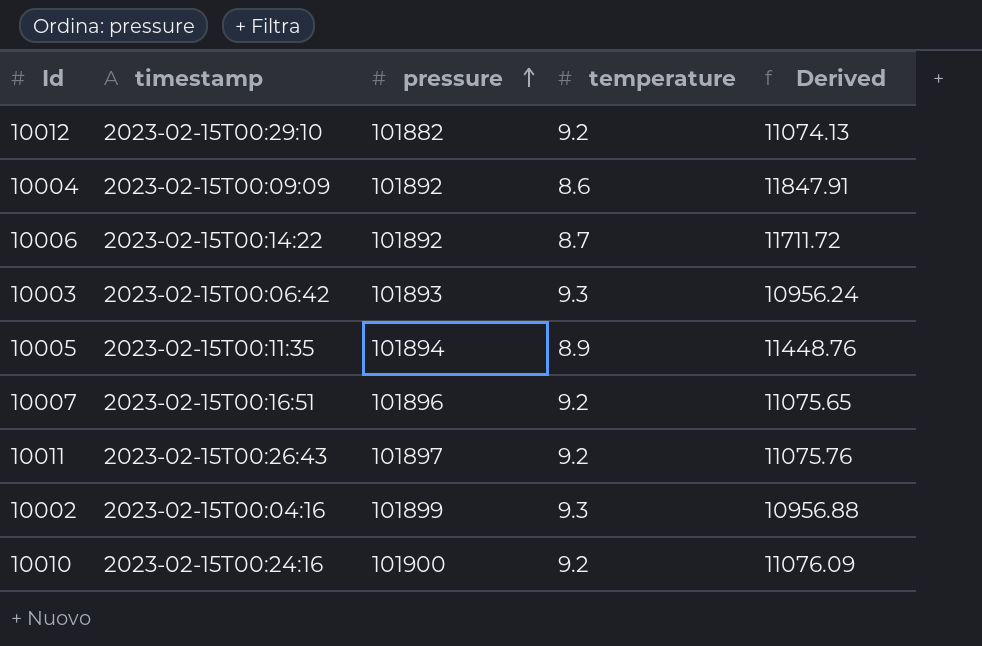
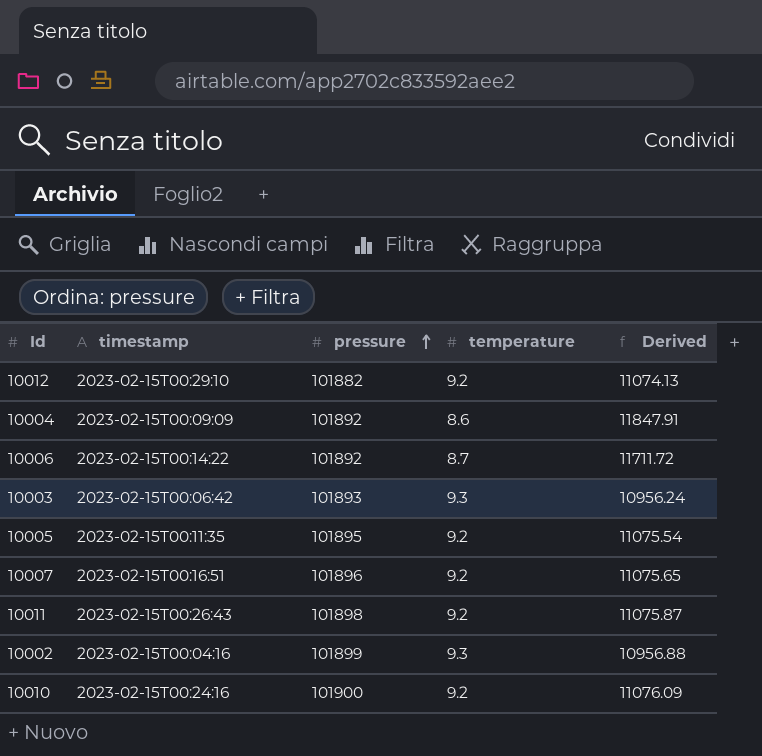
10005 | pressure: 101894 -> 101895
10005 | temperature: 8.9 -> 9.2
10005 | Derived: 11448.76 -> 11075.54
10011 | pressure: 101897 -> 101898
10011 | Derived: 11075.76 -> 11075.87

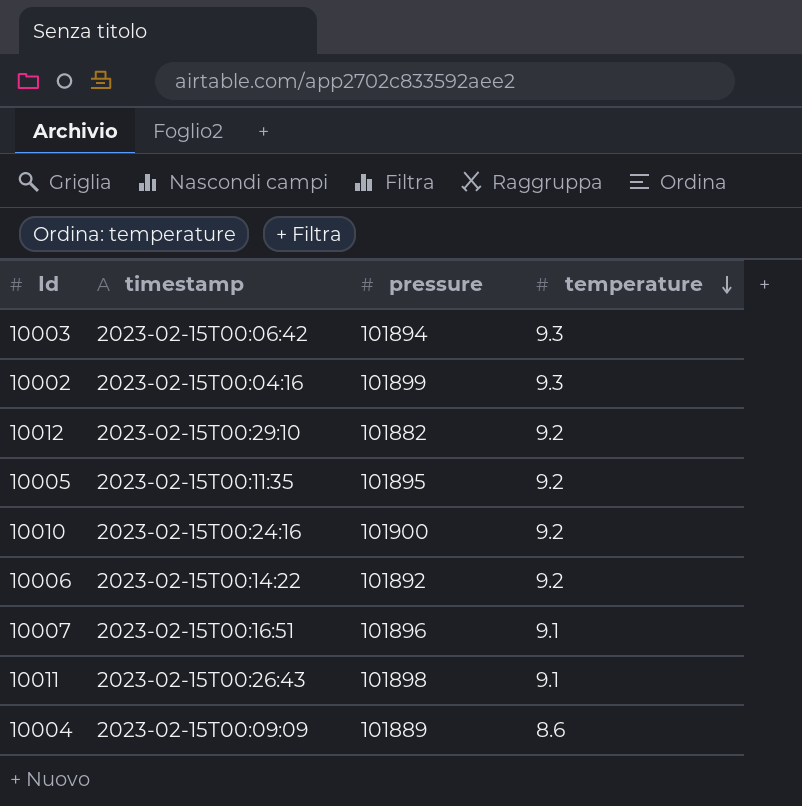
row order: pressure ascending -> temperature descending
column Derived | formula: [pressure] / [temperature] -> none
10003 | pressure: 101893 -> 101894
10006 | temperature: 8.7 -> 9.2
10007 | temperature: 9.2 -> 9.1
10011 | temperature: 9.2 -> 9.1
10004 | pressure: 101892 -> 101889

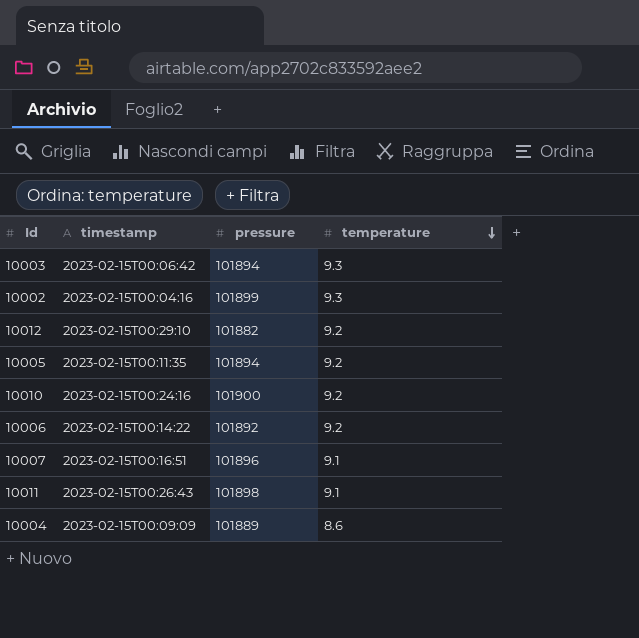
10005 | pressure: 101895 -> 101894

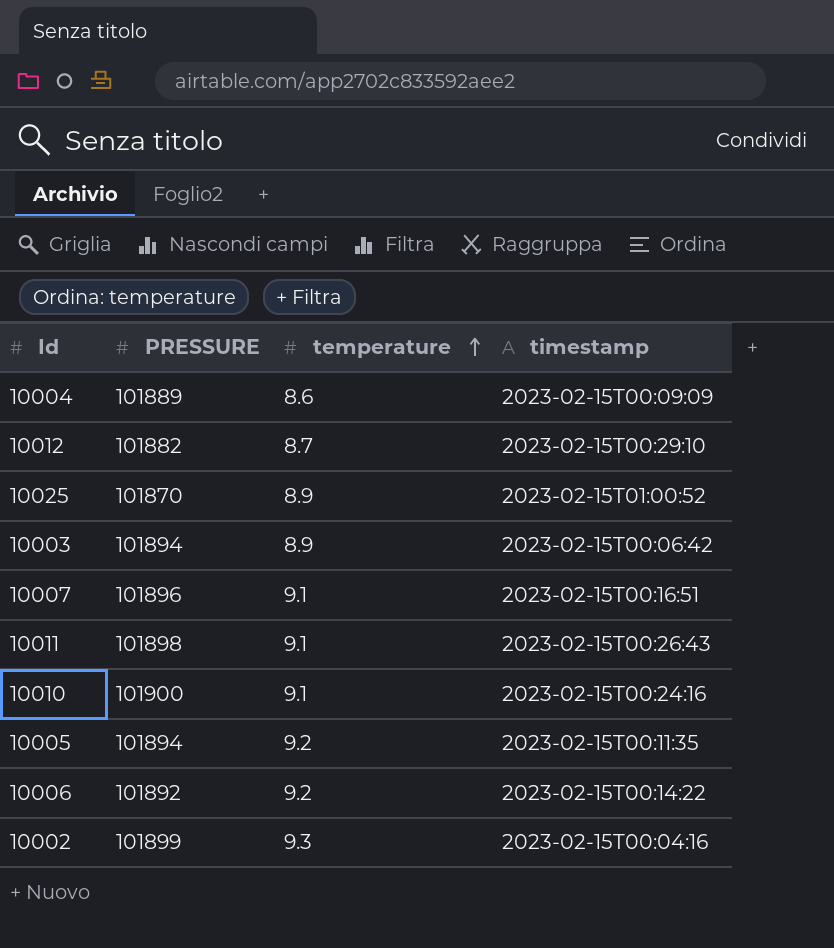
row order: temperature descending -> temperature ascending
column name: pressure -> PRESSURE
column timestamp | position: 2 -> 4
10012 | temperature: 9.2 -> 8.7
row 10025: none -> 101870 | 8.9 | 2023-02-15T01:00:52
10003 | temperature: 9.3 -> 8.9
10010 | temperature: 9.2 -> 9.1

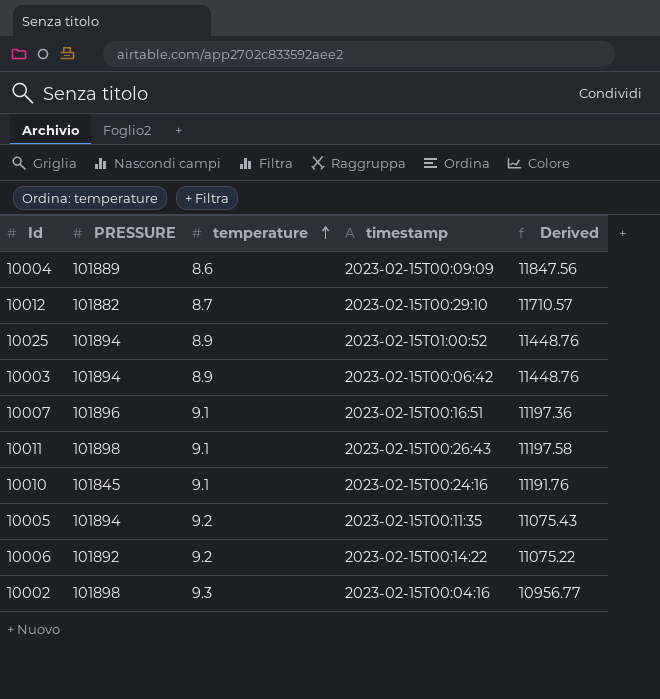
column Derived | formula: none -> [PRESSURE] / [temperature]
10025 | PRESSURE: 101870 -> 101894
10010 | PRESSURE: 101900 -> 101845
10002 | PRESSURE: 101899 -> 101898

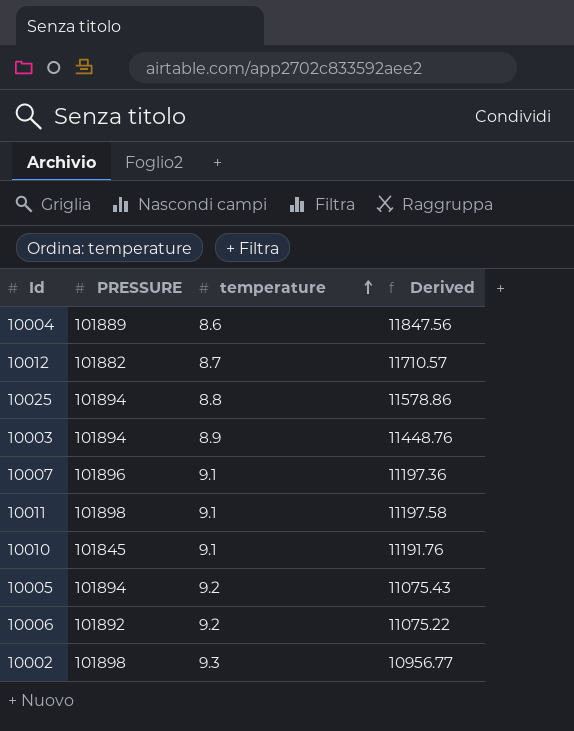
column timestamp | position: 4 -> none
10025 | temperature: 8.9 -> 8.8
10025 | Derived: 11448.76 -> 11578.86

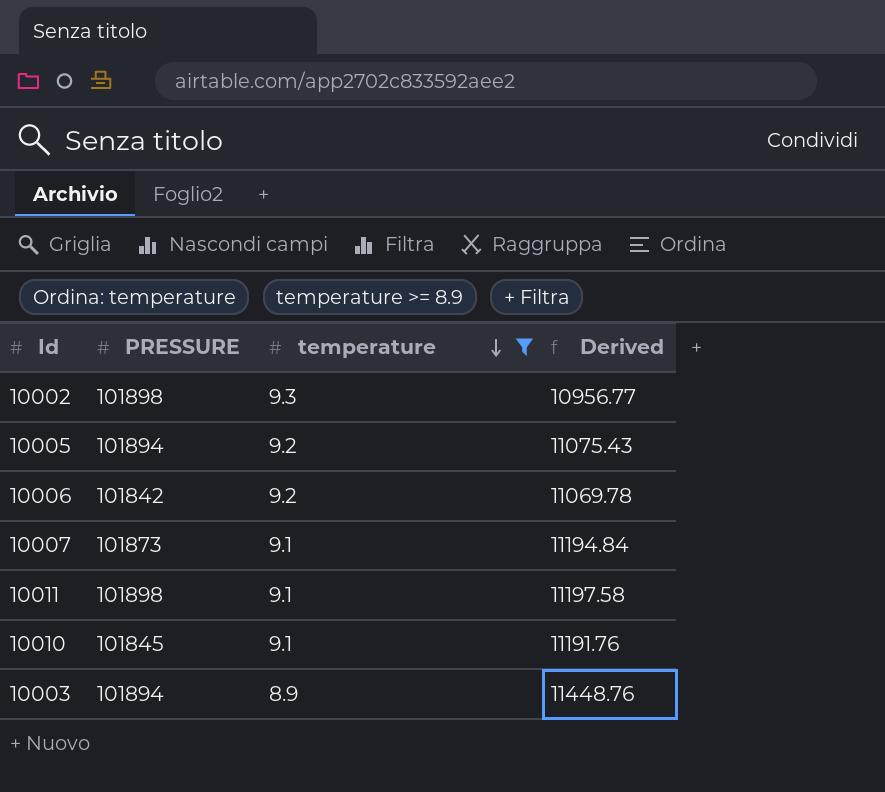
filter: none -> temperature >= 8.9
row order: temperature ascending -> temperature descending
10006 | PRESSURE: 101892 -> 101842
10006 | Derived: 11075.22 -> 11069.78
10007 | PRESSURE: 101896 -> 101873
10007 | Derived: 11197.36 -> 11194.84

